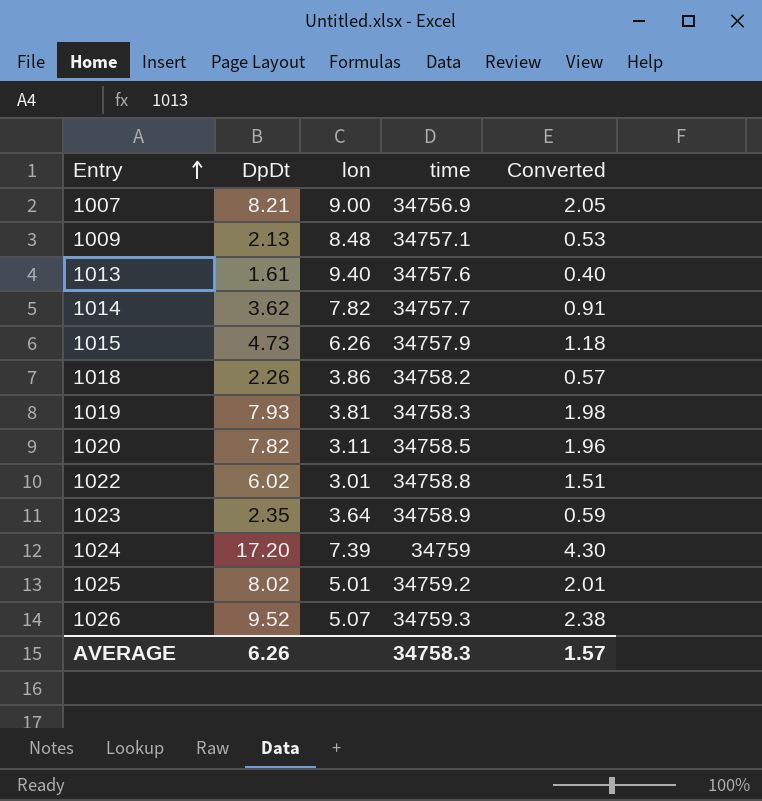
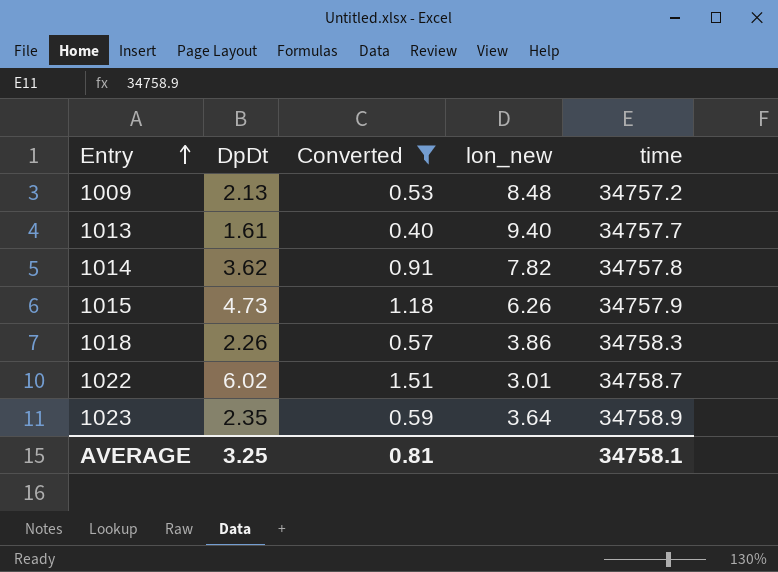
filter: none -> Converted <= 1.51
column Converted | position: 5 -> 3
column name: lon -> lon_new
1009 | time: 34757.1 -> 34757.2
1013 | time: 34757.6 -> 34757.7
1014 | time: 34757.7 -> 34757.8
1018 | time: 34758.2 -> 34758.3
1022 | time: 34758.8 -> 34758.7
AVERAGE | DpDt: 6.26 -> 3.25
AVERAGE | Converted: 1.57 -> 0.81
AVERAGE | time: 34758.3 -> 34758.1

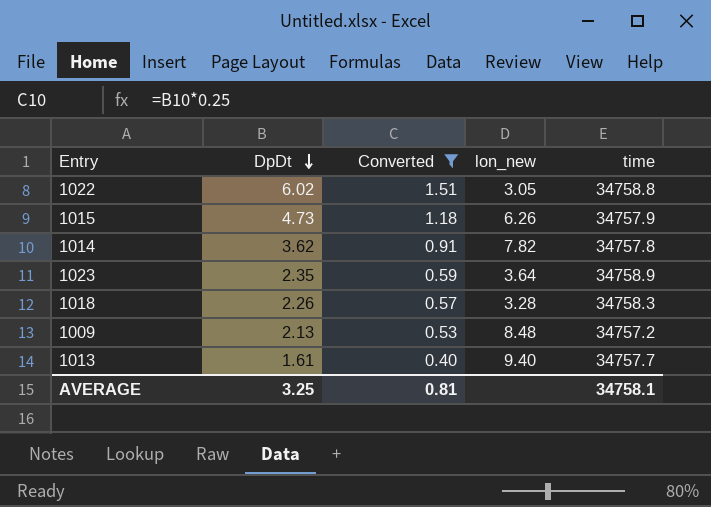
row order: Entry ascending -> DpDt descending
1022 | lon_new: 3.01 -> 3.05
1022 | time: 34758.7 -> 34758.8
1018 | lon_new: 3.86 -> 3.28

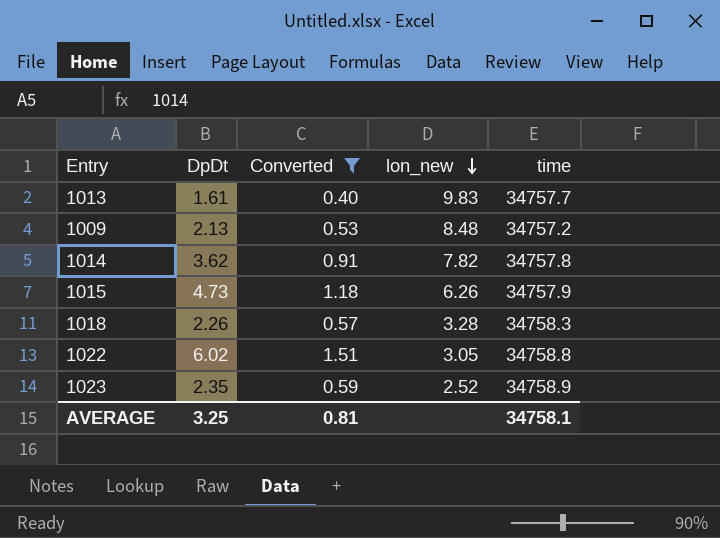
row order: DpDt descending -> lon_new descending
1013 | lon_new: 9.40 -> 9.83
1023 | lon_new: 3.64 -> 2.52

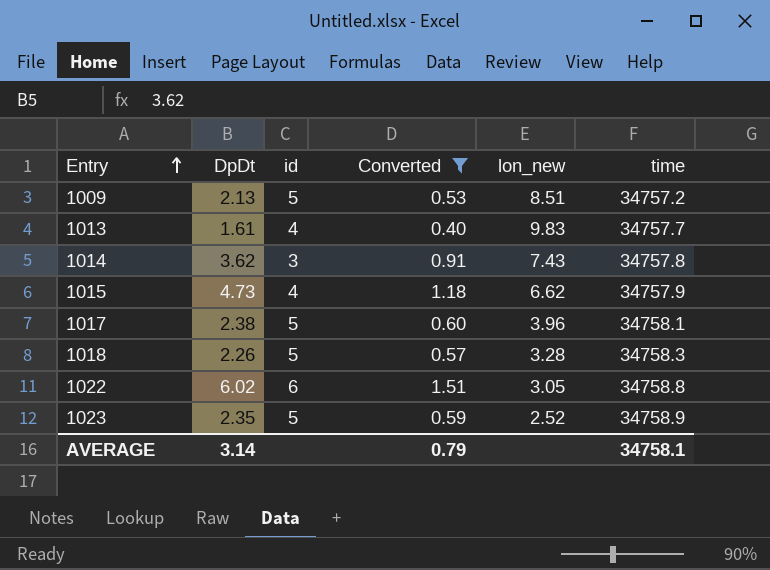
row order: lon_new descending -> Entry ascending
column id | position: none -> 3
1009 | lon_new: 8.48 -> 8.51
1014 | lon_new: 7.82 -> 7.43
1015 | lon_new: 6.26 -> 6.62
row 1017: none -> 2.38 | 5 | 0.60 | 3.96 | 34758.1
AVERAGE | DpDt: 3.25 -> 3.14
AVERAGE | Converted: 0.81 -> 0.79

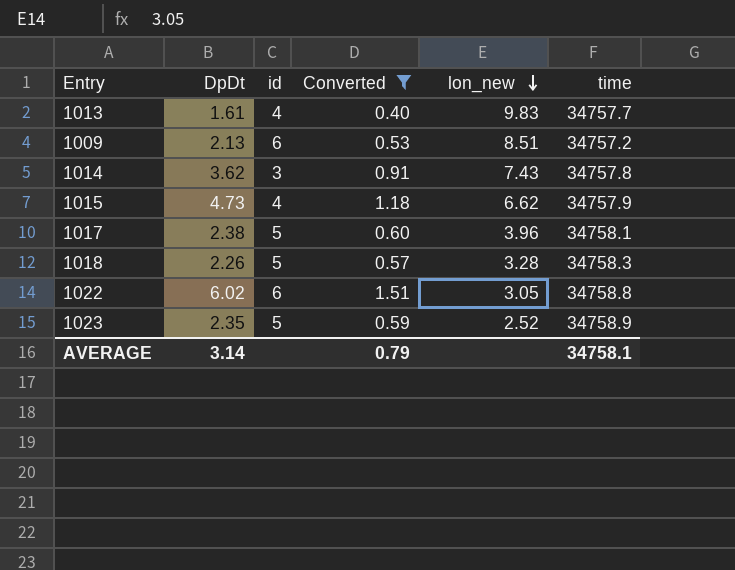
row order: Entry ascending -> lon_new descending
1009 | id: 5 -> 6

